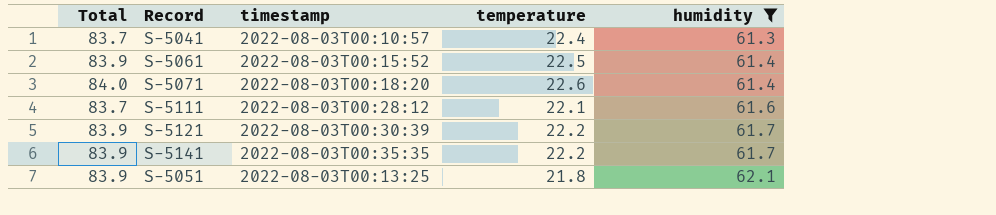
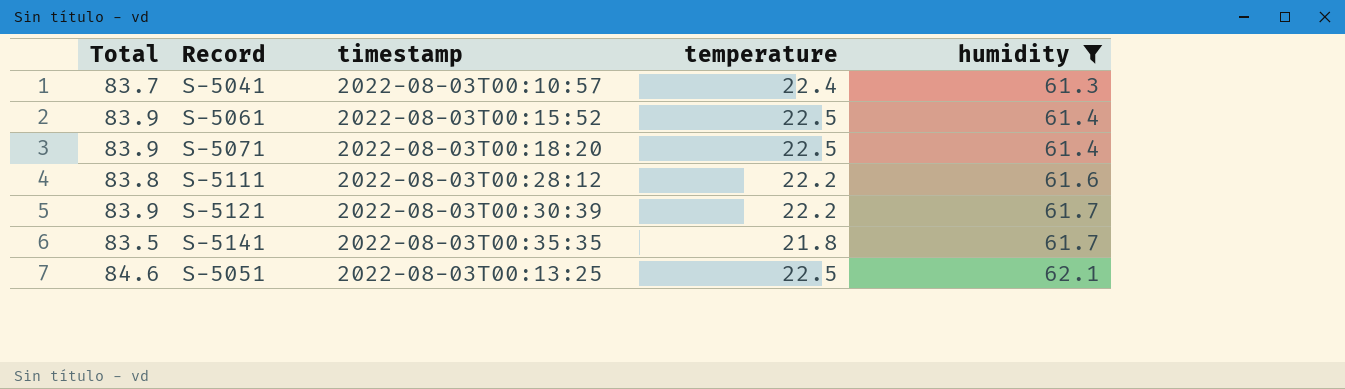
S-5071 | Total: 84.0 -> 83.9
S-5071 | temperature: 22.6 -> 22.5
S-5111 | Total: 83.7 -> 83.8
S-5111 | temperature: 22.1 -> 22.2
S-5141 | Total: 83.9 -> 83.5
S-5141 | temperature: 22.2 -> 21.8
S-5051 | Total: 83.9 -> 84.6
S-5051 | temperature: 21.8 -> 22.5

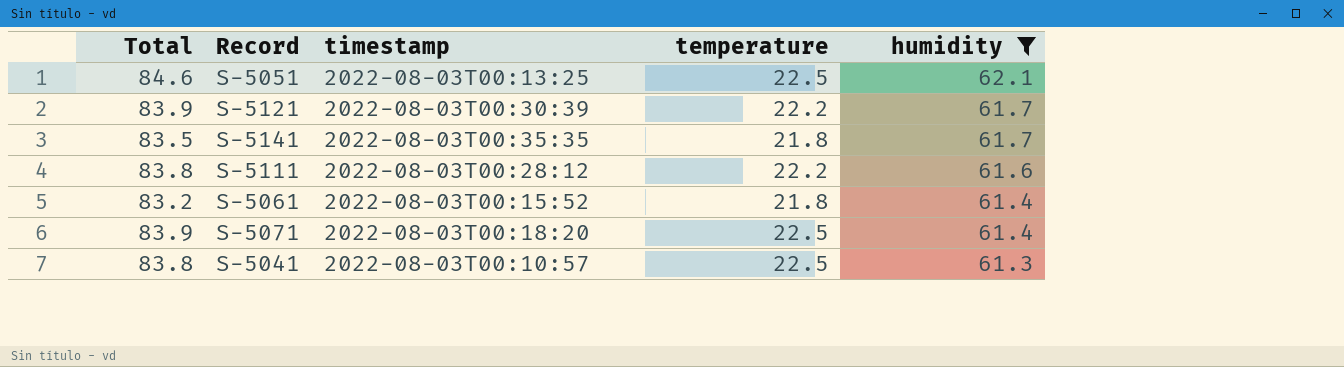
row order: humidity ascending -> humidity descending
S-5061 | Total: 83.9 -> 83.2
S-5061 | temperature: 22.5 -> 21.8
S-5041 | Total: 83.7 -> 83.8
S-5041 | temperature: 22.4 -> 22.5

